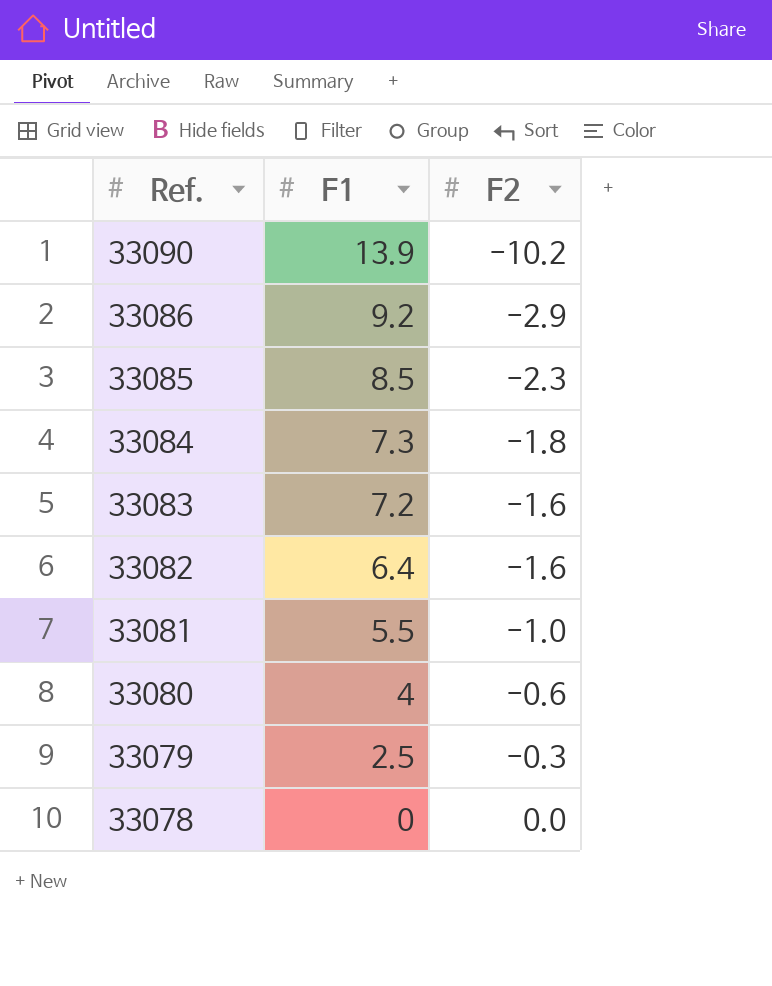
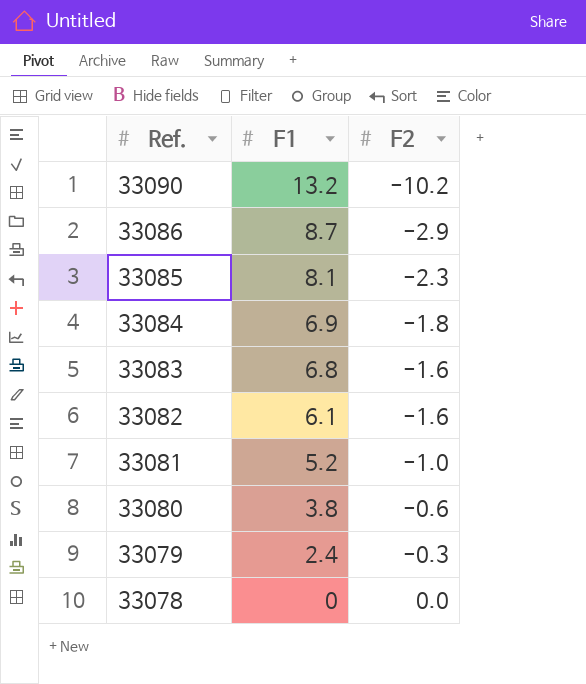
33090 | F1: 13.9 -> 13.2
33086 | F1: 9.2 -> 8.7
33085 | F1: 8.5 -> 8.1
33084 | F1: 7.3 -> 6.9
33083 | F1: 7.2 -> 6.8
33082 | F1: 6.4 -> 6.1
33081 | F1: 5.5 -> 5.2
33080 | F1: 4 -> 3.8
33079 | F1: 2.5 -> 2.4

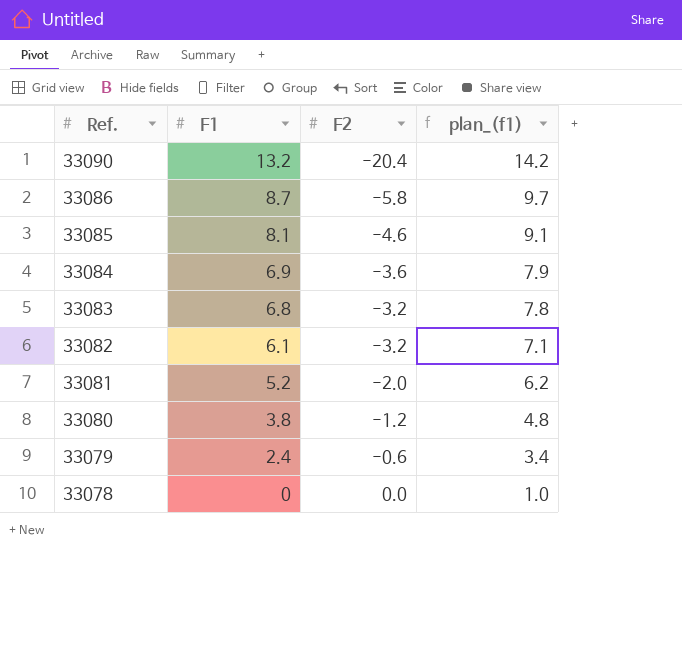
column plan_(f1) | formula: none -> [F1] + 1
33090 | F2: -10.2 -> -20.4
33086 | F2: -2.9 -> -5.8
33085 | F2: -2.3 -> -4.6
33084 | F2: -1.8 -> -3.6
33083 | F2: -1.6 -> -3.2
33082 | F2: -1.6 -> -3.2
33081 | F2: -1.0 -> -2.0
33080 | F2: -0.6 -> -1.2
33079 | F2: -0.3 -> -0.6

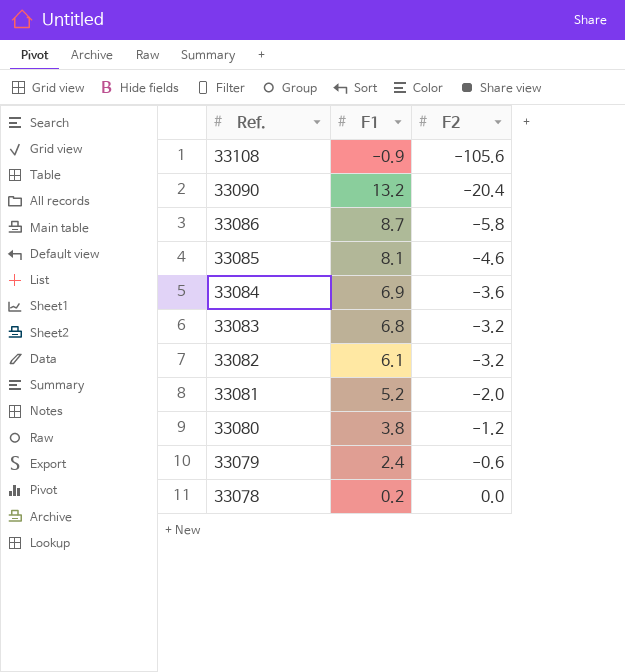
column plan_(f1) | formula: [F1] + 1 -> none
row 33108: none -> -0.9 | -105.6
33078 | F1: 0 -> 0.2

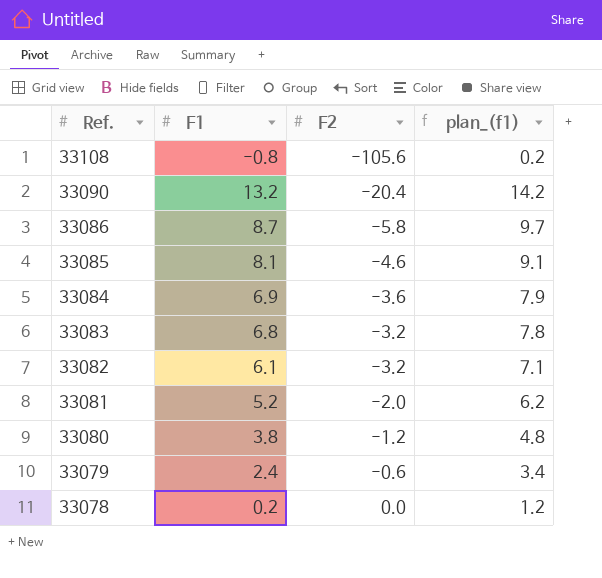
column plan_(f1) | formula: none -> [F1] + 1
33108 | F1: -0.9 -> -0.8

